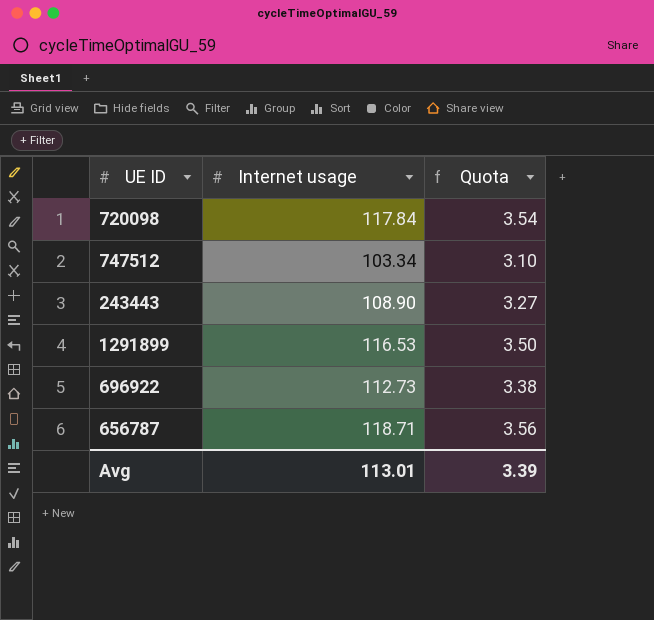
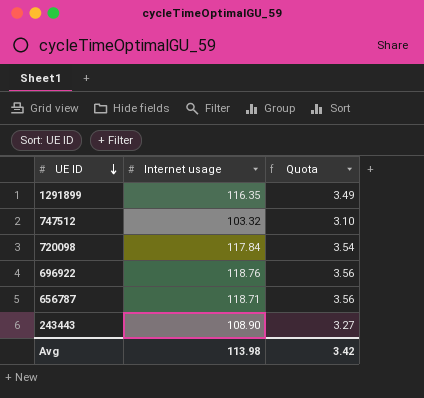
row order: none -> UE ID descending
1291899 | Internet usage: 116.53 -> 116.35
1291899 | Quota: 3.50 -> 3.49
747512 | Internet usage: 103.34 -> 103.32
696922 | Internet usage: 112.73 -> 118.76
696922 | Quota: 3.38 -> 3.56
Avg | Internet usage: 113.01 -> 113.98
Avg | Quota: 3.39 -> 3.42

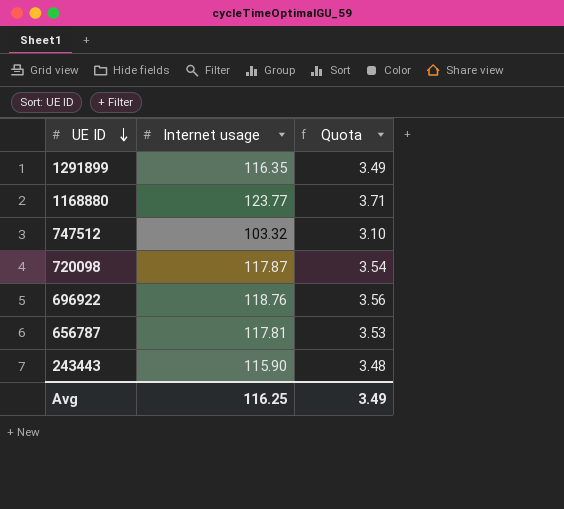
row 1168880: none -> 123.77 | 3.71
720098 | Internet usage: 117.84 -> 117.87
656787 | Internet usage: 118.71 -> 117.81
656787 | Quota: 3.56 -> 3.53
243443 | Internet usage: 108.90 -> 115.90
243443 | Quota: 3.27 -> 3.48
Avg | Internet usage: 113.98 -> 116.25
Avg | Quota: 3.42 -> 3.49

